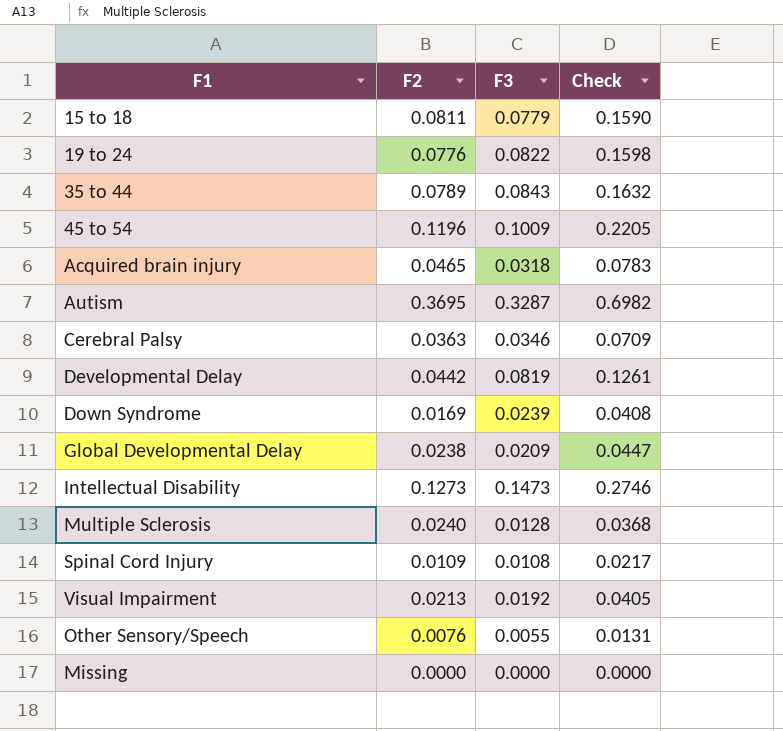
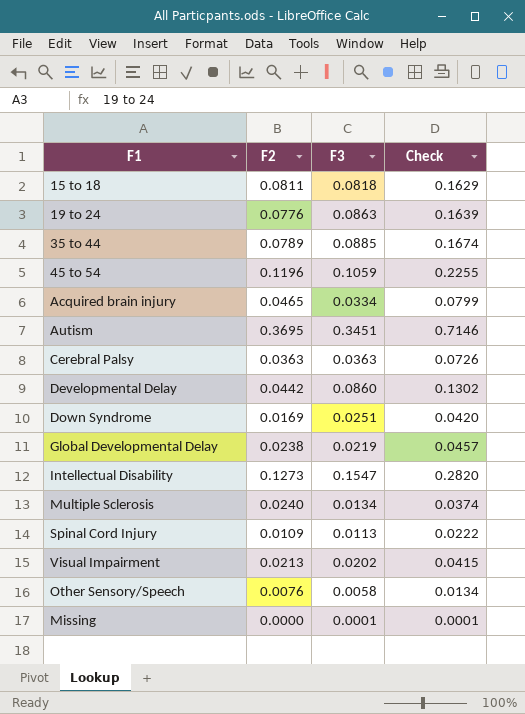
15 to 18 | F3: 0.0779 -> 0.0818
15 to 18 | Check: 0.1590 -> 0.1629
19 to 24 | F3: 0.0822 -> 0.0863
19 to 24 | Check: 0.1598 -> 0.1639
35 to 44 | F3: 0.0843 -> 0.0885
35 to 44 | Check: 0.1632 -> 0.1674
45 to 54 | F3: 0.1009 -> 0.1059
45 to 54 | Check: 0.2205 -> 0.2255
Acquired brain injury | F3: 0.0318 -> 0.0334
Acquired brain injury | Check: 0.0783 -> 0.0799
Autism | F3: 0.3287 -> 0.3451
Autism | Check: 0.6982 -> 0.7146
Cerebral Palsy | F3: 0.0346 -> 0.0363
Cerebral Palsy | Check: 0.0709 -> 0.0726
Developmental Delay | F3: 0.0819 -> 0.0860
Developmental Delay | Check: 0.1261 -> 0.1302
Down Syndrome | F3: 0.0239 -> 0.0251
Down Syndrome | Check: 0.0408 -> 0.0420
Global Developmental Delay | F3: 0.0209 -> 0.0219
Global Developmental Delay | Check: 0.0447 -> 0.0457
Intellectual Disability | F3: 0.1473 -> 0.1547
Intellectual Disability | Check: 0.2746 -> 0.2820
Multiple Sclerosis | F3: 0.0128 -> 0.0134
Multiple Sclerosis | Check: 0.0368 -> 0.0374
Spinal Cord Injury | F3: 0.0108 -> 0.0113
Spinal Cord Injury | Check: 0.0217 -> 0.0222
Visual Impairment | F3: 0.0192 -> 0.0202
Visual Impairment | Check: 0.0405 -> 0.0415
Other Sensory/Speech | F3: 0.0055 -> 0.0058
Other Sensory/Speech | Check: 0.0131 -> 0.0134
Missing | F3: 0.0000 -> 0.0001
Missing | Check: 0.0000 -> 0.0001

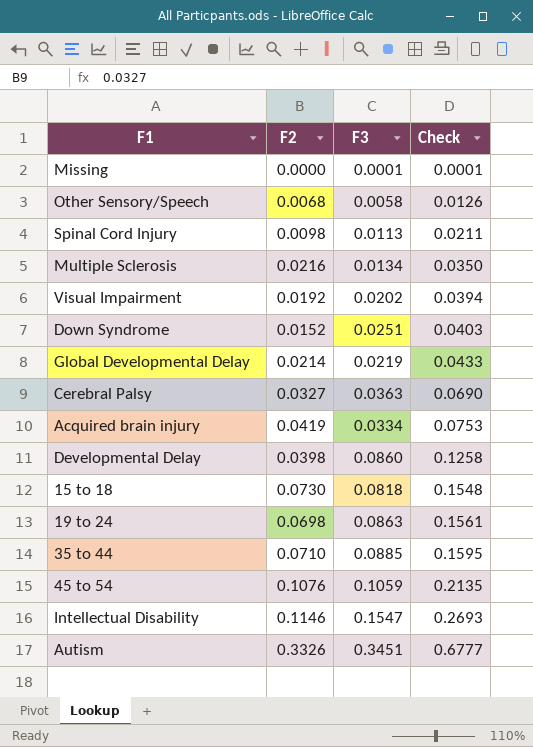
row order: none -> Check ascending
Other Sensory/Speech | F2: 0.0076 -> 0.0068
Other Sensory/Speech | Check: 0.0134 -> 0.0126
Spinal Cord Injury | F2: 0.0109 -> 0.0098
Spinal Cord Injury | Check: 0.0222 -> 0.0211
Multiple Sclerosis | F2: 0.0240 -> 0.0216
Multiple Sclerosis | Check: 0.0374 -> 0.0350
Visual Impairment | F2: 0.0213 -> 0.0192
Visual Impairment | Check: 0.0415 -> 0.0394
Down Syndrome | F2: 0.0169 -> 0.0152
Down Syndrome | Check: 0.0420 -> 0.0403
Global Developmental Delay | F2: 0.0238 -> 0.0214
Global Developmental Delay | Check: 0.0457 -> 0.0433
Cerebral Palsy | F2: 0.0363 -> 0.0327
Cerebral Palsy | Check: 0.0726 -> 0.0690
Acquired brain injury | F2: 0.0465 -> 0.0419
Acquired brain injury | Check: 0.0799 -> 0.0753
Developmental Delay | F2: 0.0442 -> 0.0398
Developmental Delay | Check: 0.1302 -> 0.1258
15 to 18 | F2: 0.0811 -> 0.0730
15 to 18 | Check: 0.1629 -> 0.1548
19 to 24 | F2: 0.0776 -> 0.0698
19 to 24 | Check: 0.1639 -> 0.1561
35 to 44 | F2: 0.0789 -> 0.0710
35 to 44 | Check: 0.1674 -> 0.1595
45 to 54 | F2: 0.1196 -> 0.1076
45 to 54 | Check: 0.2255 -> 0.2135
Intellectual Disability | F2: 0.1273 -> 0.1146
Intellectual Disability | Check: 0.2820 -> 0.2693
Autism | F2: 0.3695 -> 0.3326
Autism | Check: 0.7146 -> 0.6777

